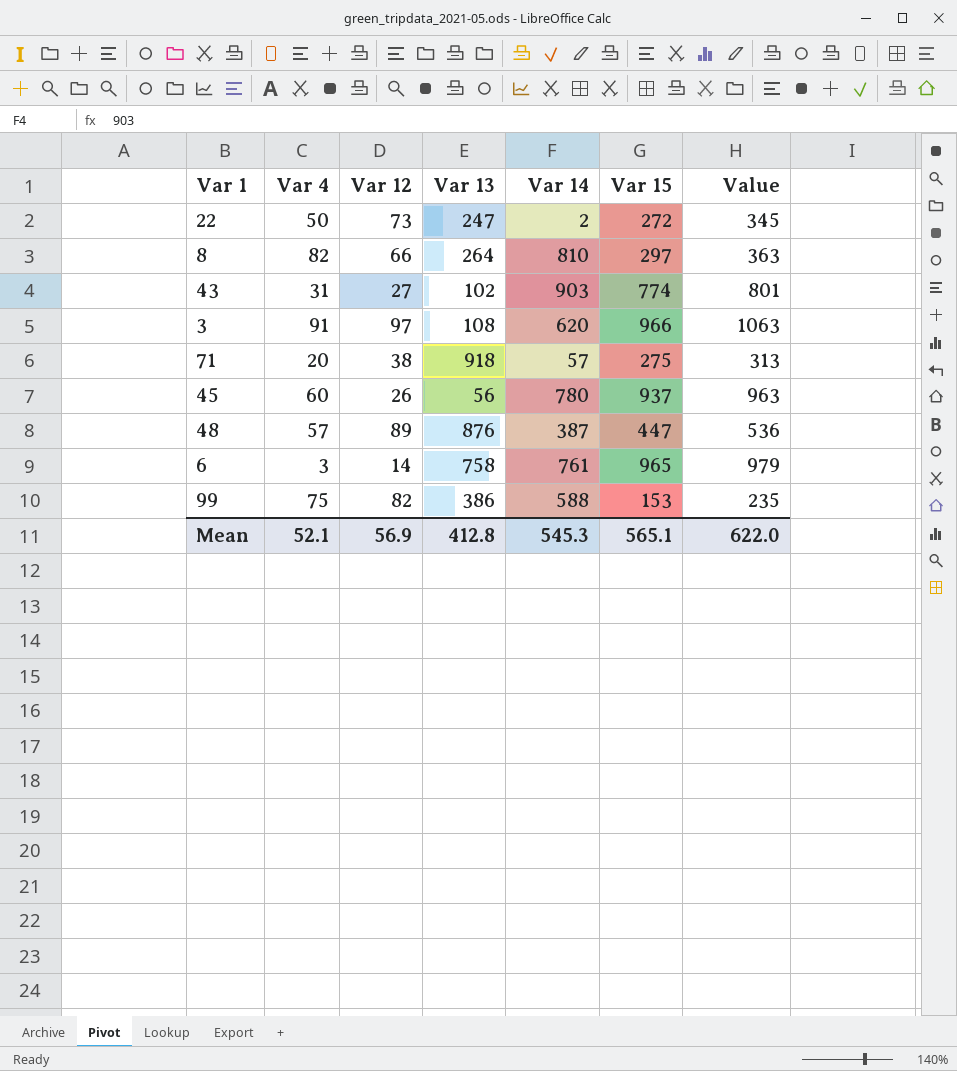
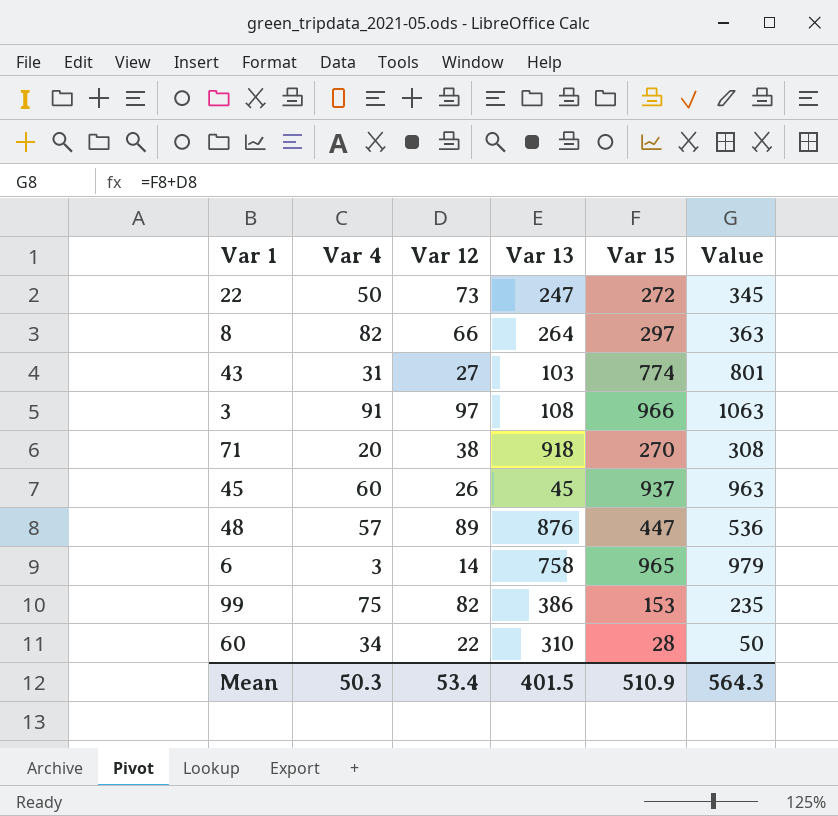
column Var 14 | position: 5 -> none
43 | Var 13: 102 -> 103
71 | Var 15: 275 -> 270
71 | Value: 313 -> 308
45 | Var 13: 56 -> 45
row 60: none -> 34 | 22 | 310 | 28 | 50
Mean | Var 4: 52.1 -> 50.3
Mean | Var 12: 56.9 -> 53.4
Mean | Var 13: 412.8 -> 401.5
Mean | Var 15: 565.1 -> 510.9
Mean | Value: 622.0 -> 564.3

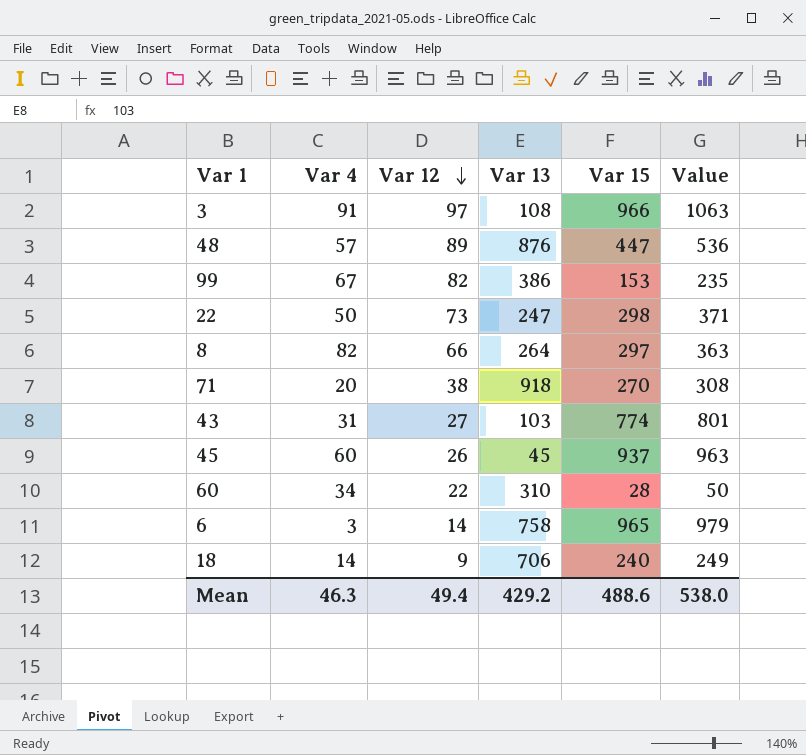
row order: none -> Var 12 descending
99 | Var 4: 75 -> 67
22 | Var 15: 272 -> 298
22 | Value: 345 -> 371
row 18: none -> 14 | 9 | 706 | 240 | 249
Mean | Var 4: 50.3 -> 46.3
Mean | Var 12: 53.4 -> 49.4
Mean | Var 13: 401.5 -> 429.2
Mean | Var 15: 510.9 -> 488.6
Mean | Value: 564.3 -> 538.0

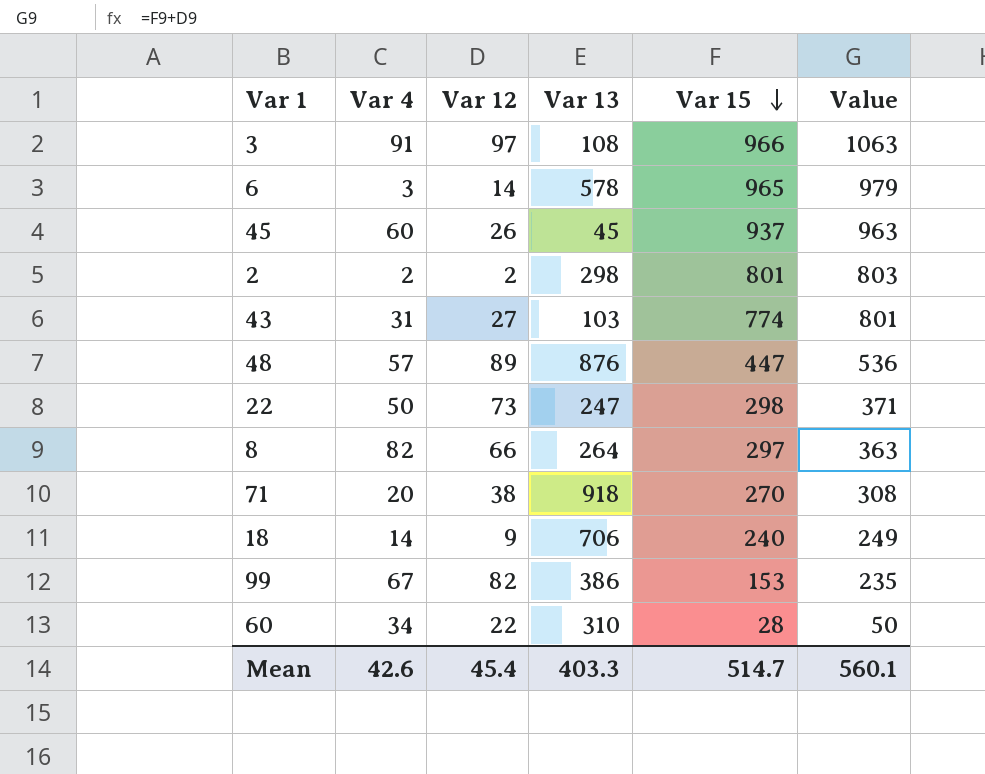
row order: Var 12 descending -> Var 15 descending
6 | Var 13: 758 -> 578
row 2: none -> 2 | 2 | 298 | 801 | 803
Mean | Var 4: 46.3 -> 42.6
Mean | Var 12: 49.4 -> 45.4
Mean | Var 13: 429.2 -> 403.3
Mean | Var 15: 488.6 -> 514.7
Mean | Value: 538.0 -> 560.1

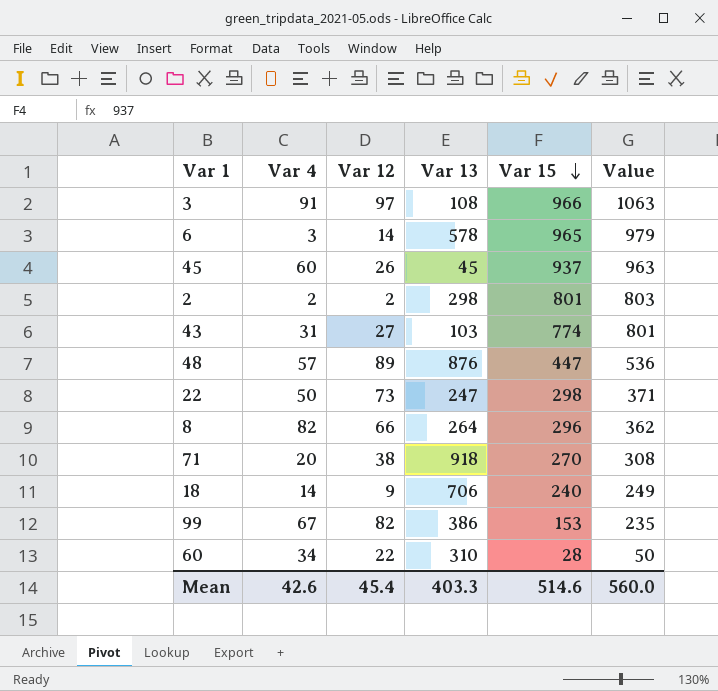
8 | Var 15: 297 -> 296
8 | Value: 363 -> 362
Mean | Var 15: 514.7 -> 514.6
Mean | Value: 560.1 -> 560.0

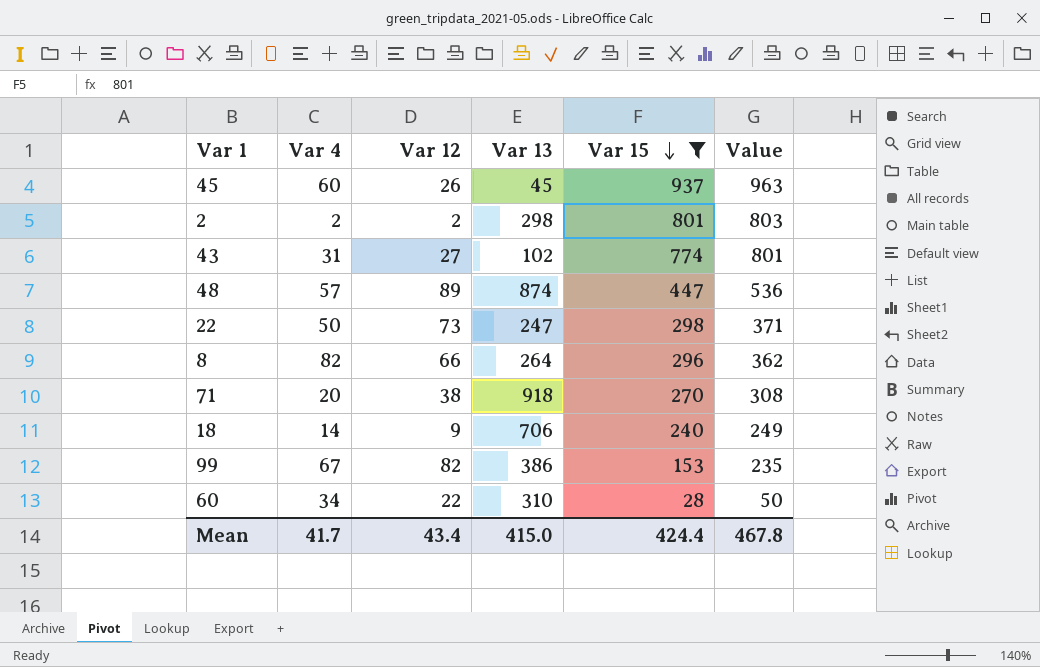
filter: none -> Var 15 <= 937
43 | Var 13: 103 -> 102
48 | Var 13: 876 -> 874
Mean | Var 4: 42.6 -> 41.7
Mean | Var 12: 45.4 -> 43.4
Mean | Var 13: 403.3 -> 415.0
Mean | Var 15: 514.6 -> 424.4
Mean | Value: 560.0 -> 467.8

